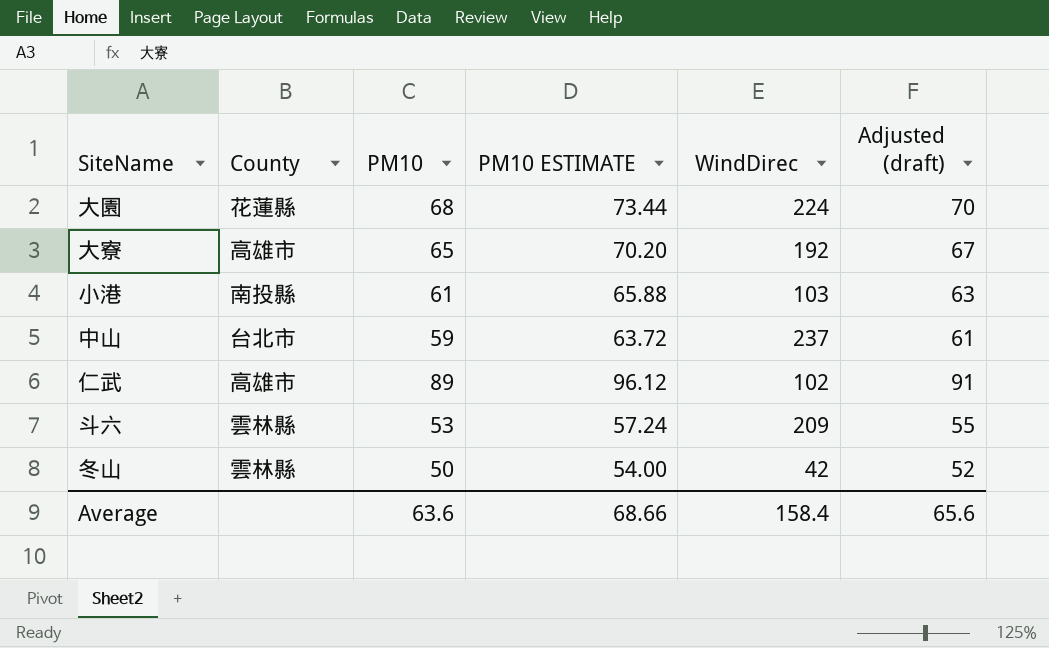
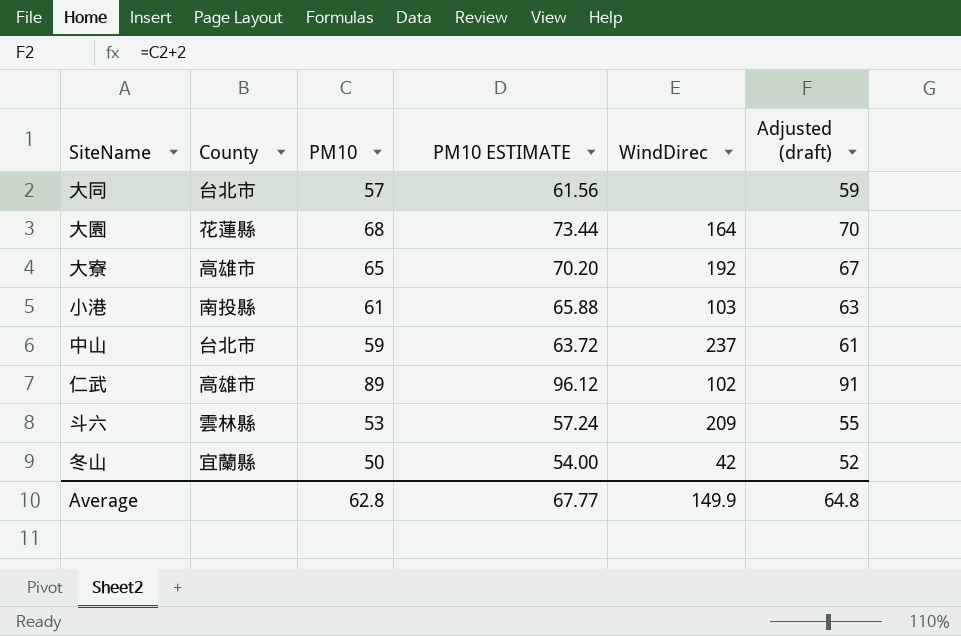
row 大同: none -> 台北市 | 57 | 61.56 | none | 59
大園 | WindDirec: 224 -> 164
冬山 | County: 雲林縣 -> 宜蘭縣
Average | PM10: 63.6 -> 62.8
Average | PM10 ESTIMATE: 68.66 -> 67.77
Average | WindDirec: 158.4 -> 149.9
Average | Adjusted (draft): 65.6 -> 64.8

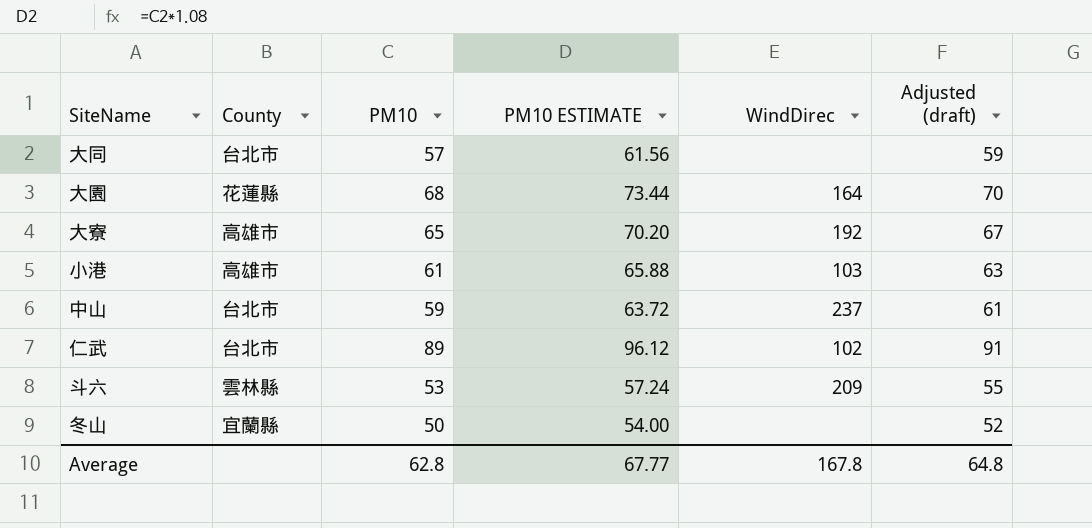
小港 | County: 南投縣 -> 高雄市
仁武 | County: 高雄市 -> 台北市
冬山 | WindDirec: 42 -> none
Average | WindDirec: 149.9 -> 167.8

